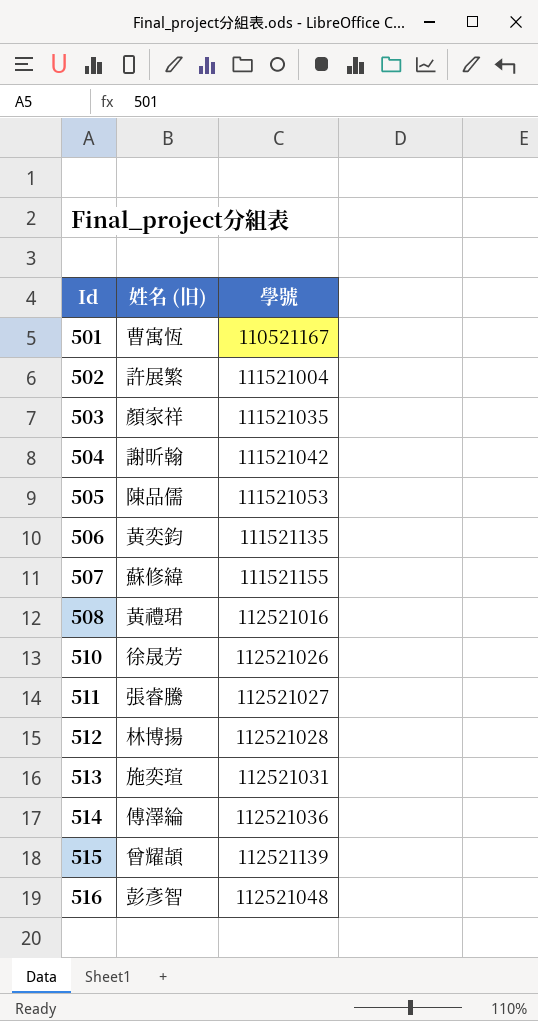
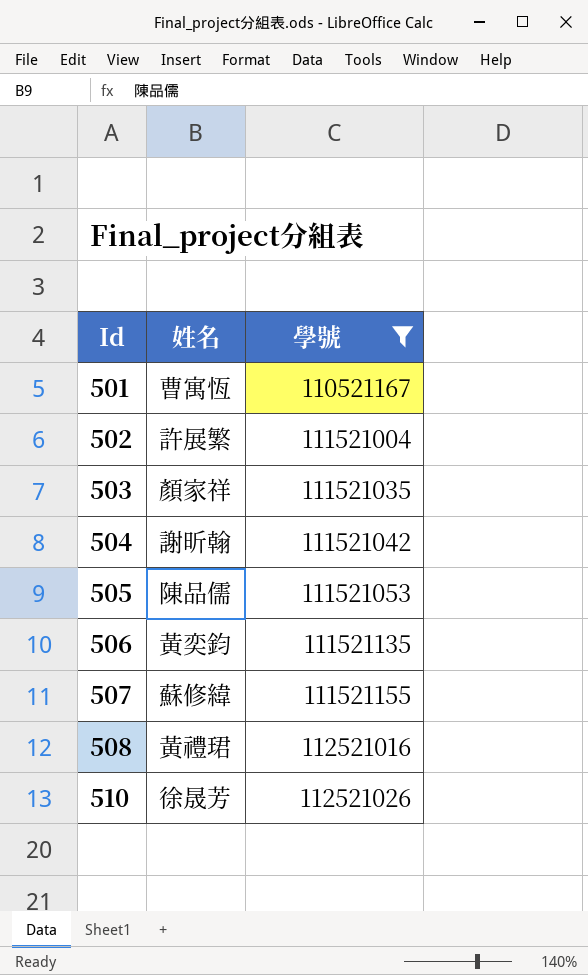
filter: none -> 學號 <= 112521026
column name: 姓名 (旧) -> 姓名

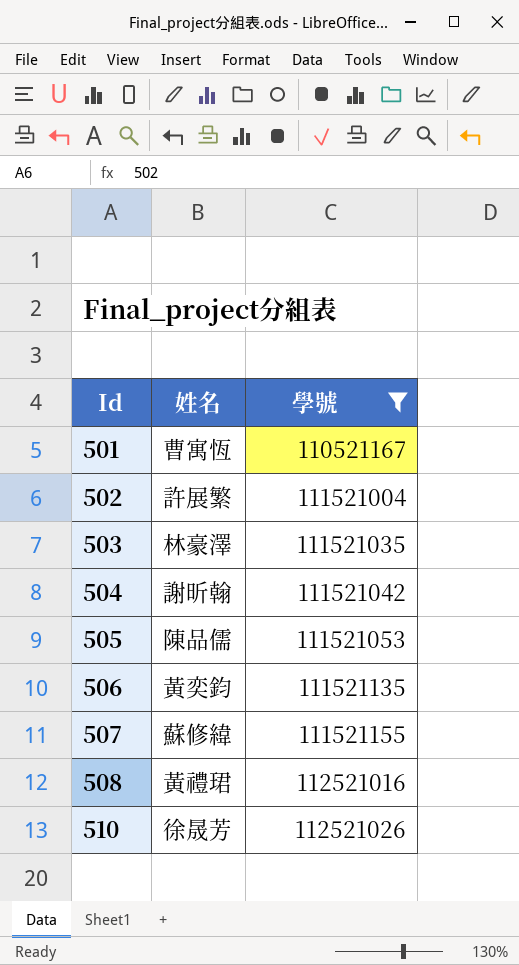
503 | 姓名: 顏家祥 -> 林豪澤

